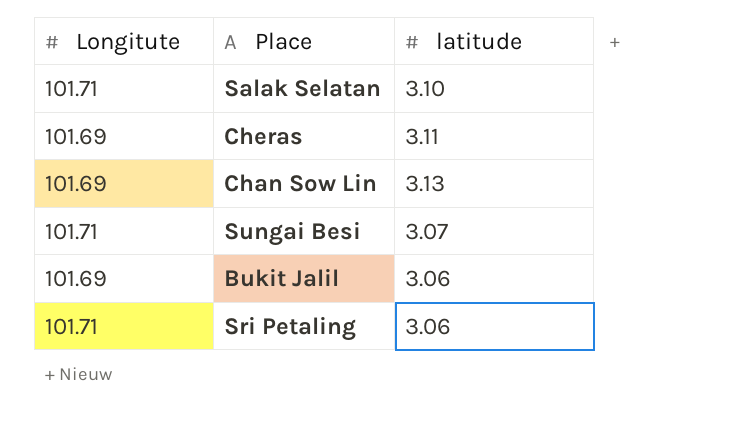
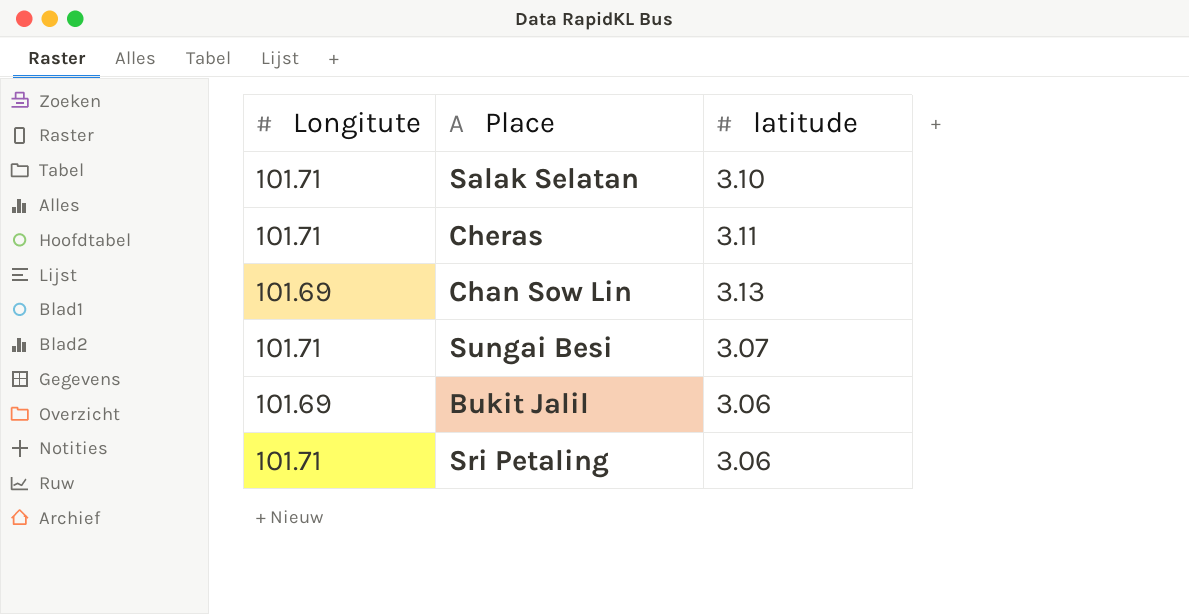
Cheras | Longitute: 101.69 -> 101.71

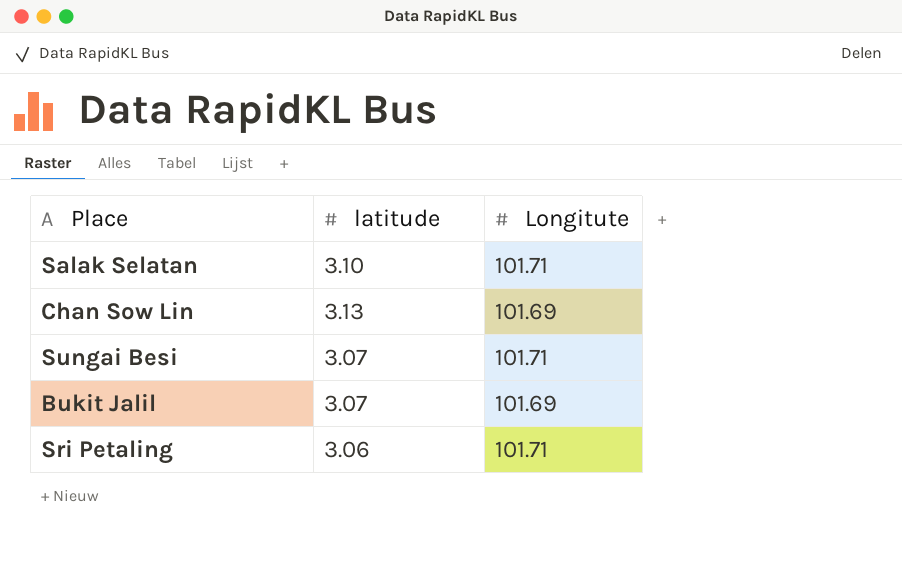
column Longitute | position: 1 -> 3
row Cheras: 101.71 | 3.11 -> none
Bukit Jalil | latitude: 3.06 -> 3.07

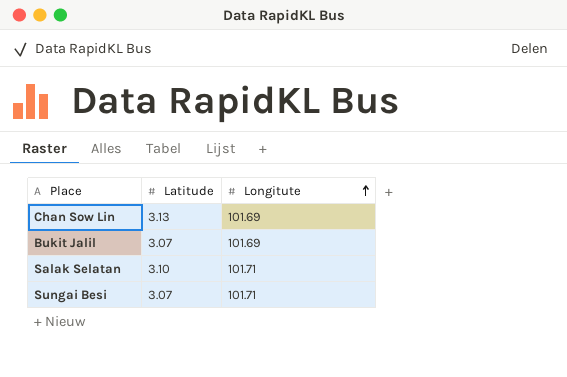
row order: none -> Longitute ascending
column name: latitude -> Latitude
row Sri Petaling: 3.06 | 101.71 -> none

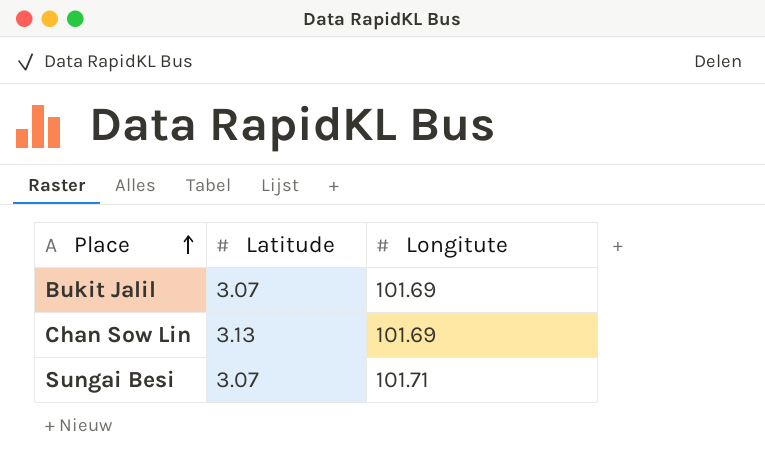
row order: Longitute ascending -> Place ascending
row Salak Selatan: 3.10 | 101.71 -> none

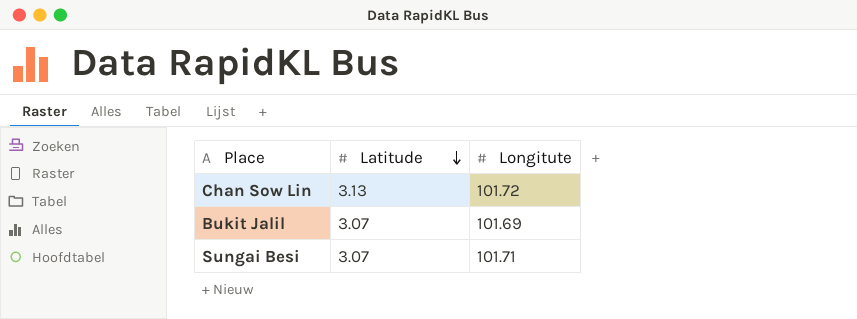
row order: Place ascending -> Latitude descending
Chan Sow Lin | Longitute: 101.69 -> 101.72

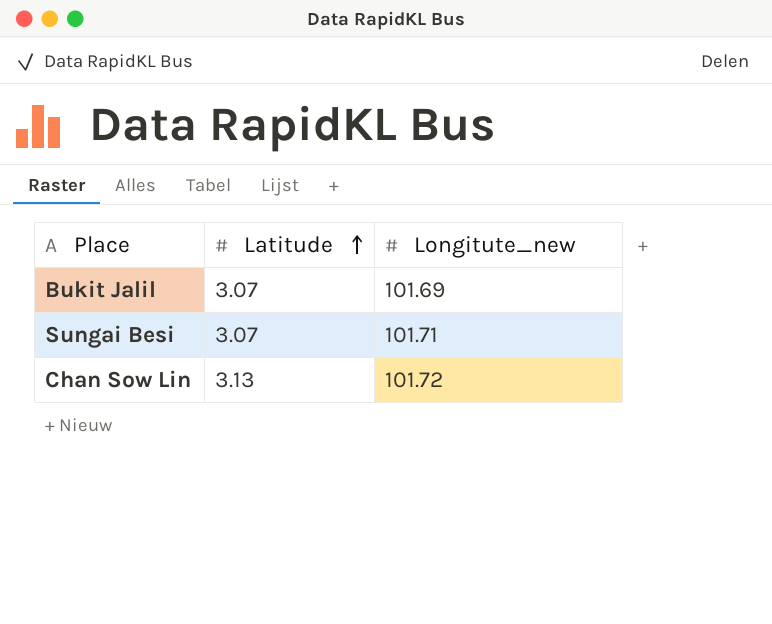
row order: Latitude descending -> Latitude ascending
column name: Longitute -> Longitute_new

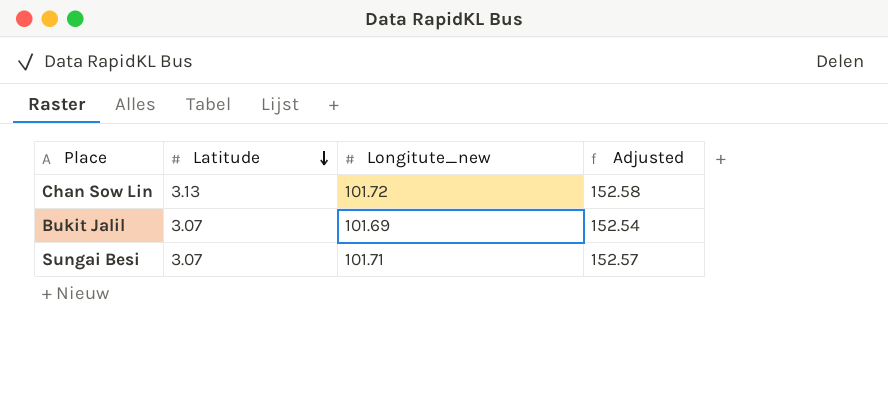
row order: Latitude ascending -> Latitude descending
column Adjusted | formula: none -> [Longitute_new] * 1.5

